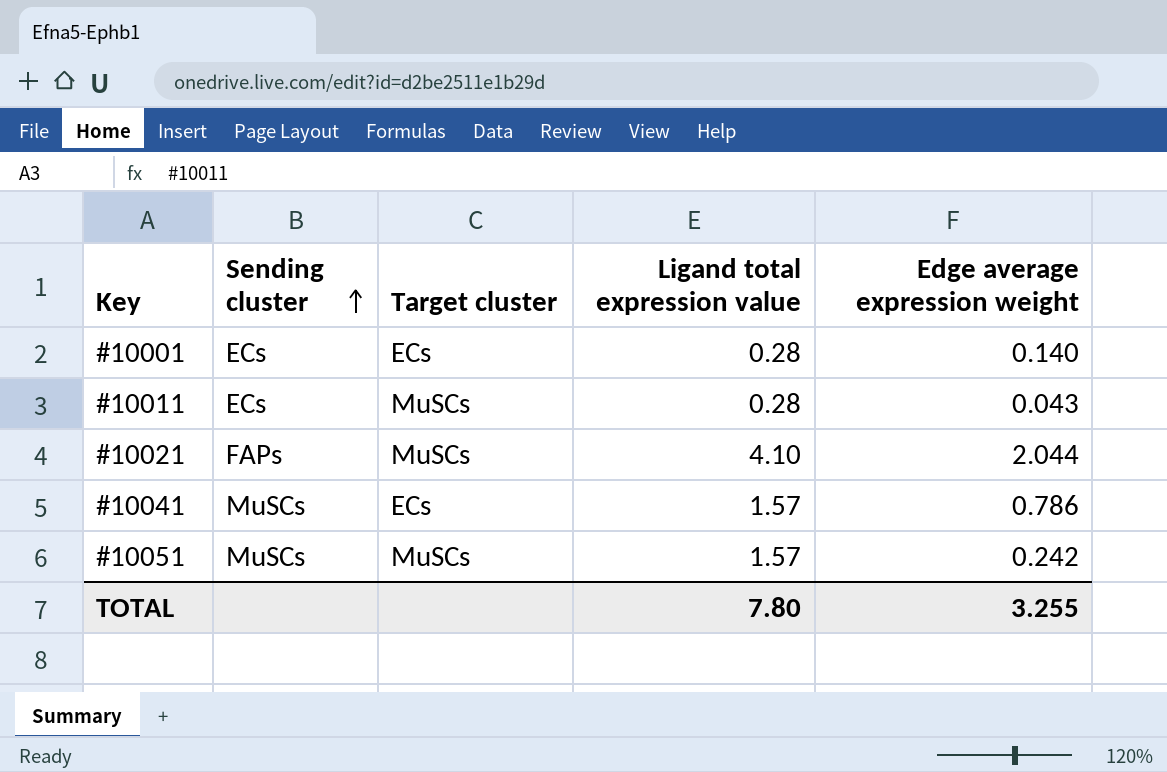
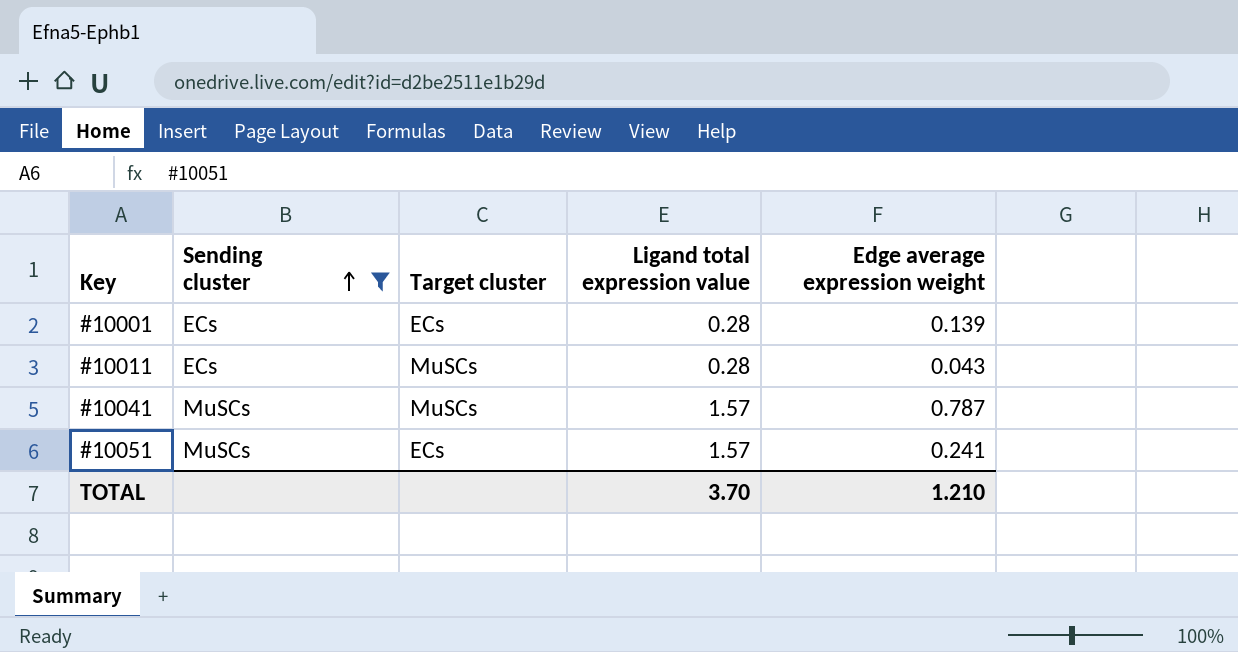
filter: none -> Sending cluster != FAPs
#10001 | Edge average expression weight: 0.140 -> 0.139
#10041 | Target cluster: ECs -> MuSCs
#10041 | Edge average expression weight: 0.786 -> 0.787
#10051 | Target cluster: MuSCs -> ECs
#10051 | Edge average expression weight: 0.242 -> 0.241
TOTAL | Ligand total expression value: 7.80 -> 3.70
TOTAL | Edge average expression weight: 3.255 -> 1.210

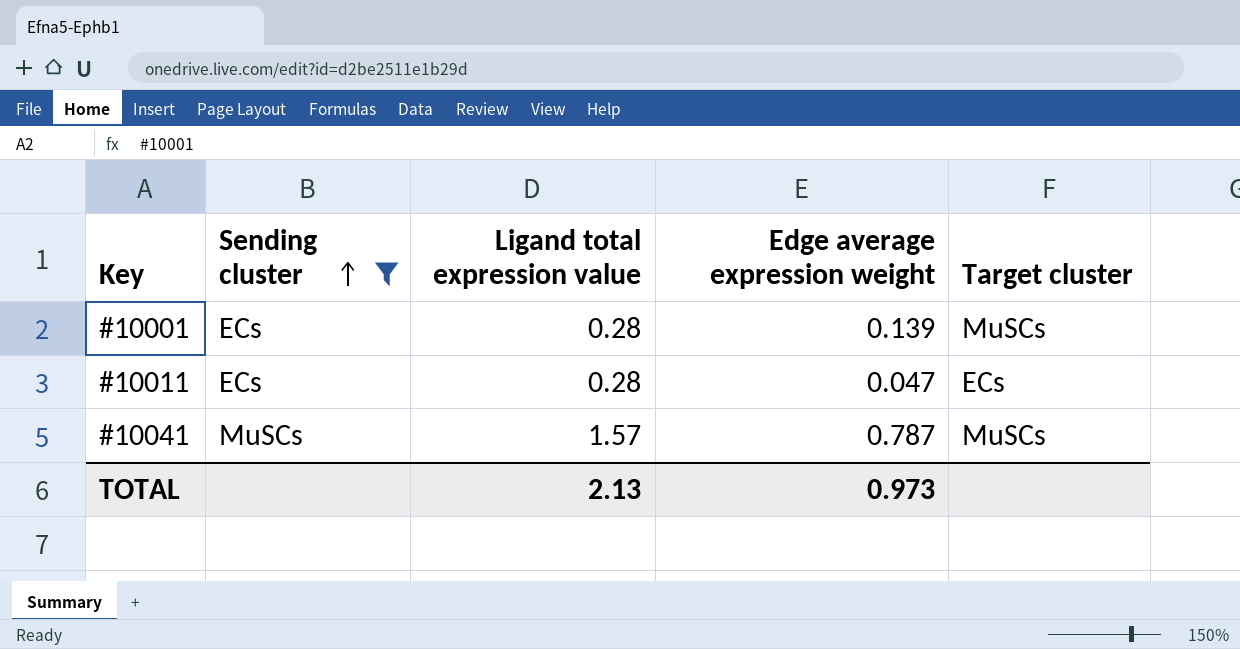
column Target cluster | position: 3 -> 5
row #10051: MuSCs | ECs | 1.57 | 0.241 -> none
#10001 | Target cluster: ECs -> MuSCs
#10011 | Edge average expression weight: 0.043 -> 0.047
#10011 | Target cluster: MuSCs -> ECs
TOTAL | Ligand total expression value: 3.70 -> 2.13
TOTAL | Edge average expression weight: 1.210 -> 0.973

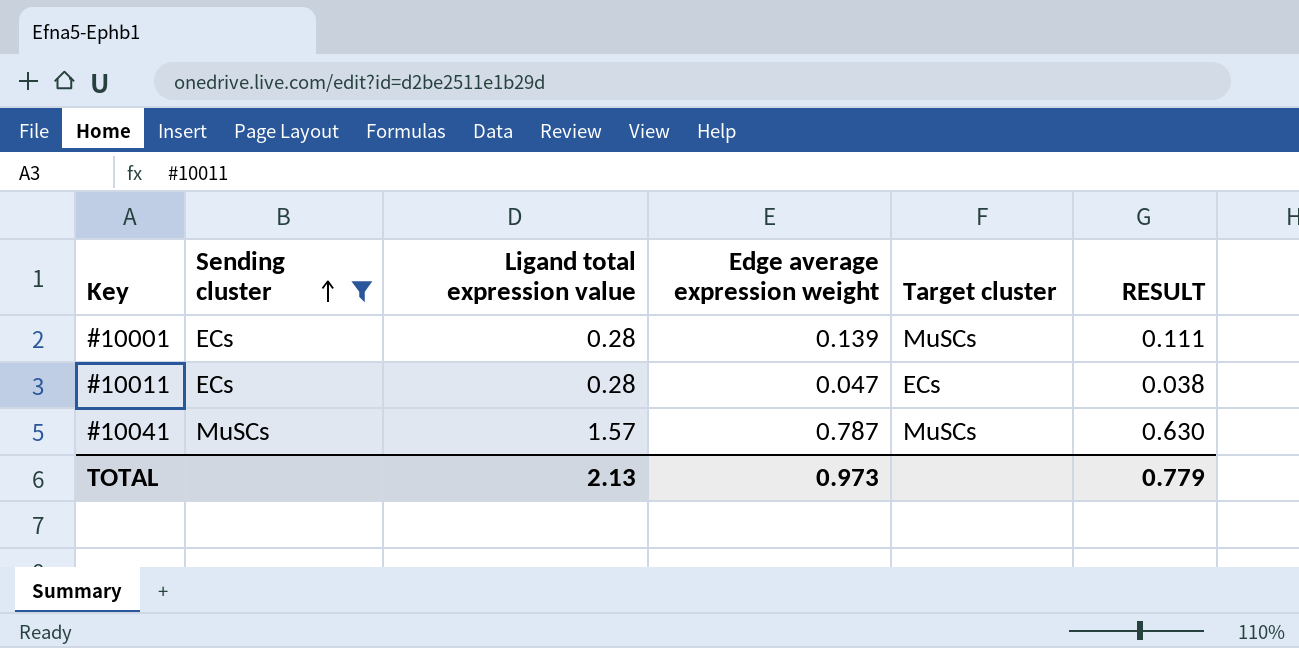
column RESULT | formula: none -> [Edge average expression weight] * 0.8

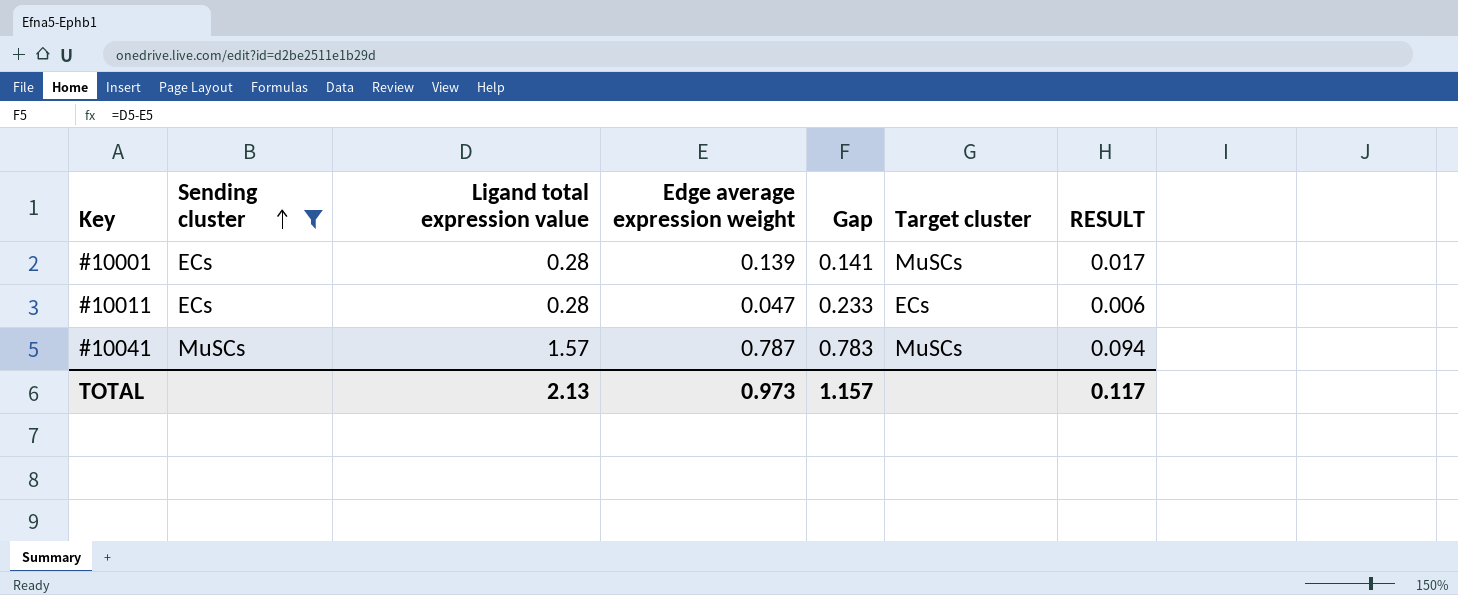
column Gap | formula: none -> [Ligand total expression value] - [Edge average expression weight]
column RESULT | formula: [Edge average expression weight] * 0.8 -> [Edge average expression weight] * 0.12
TOTAL | RESULT: 0.779 -> 0.117

